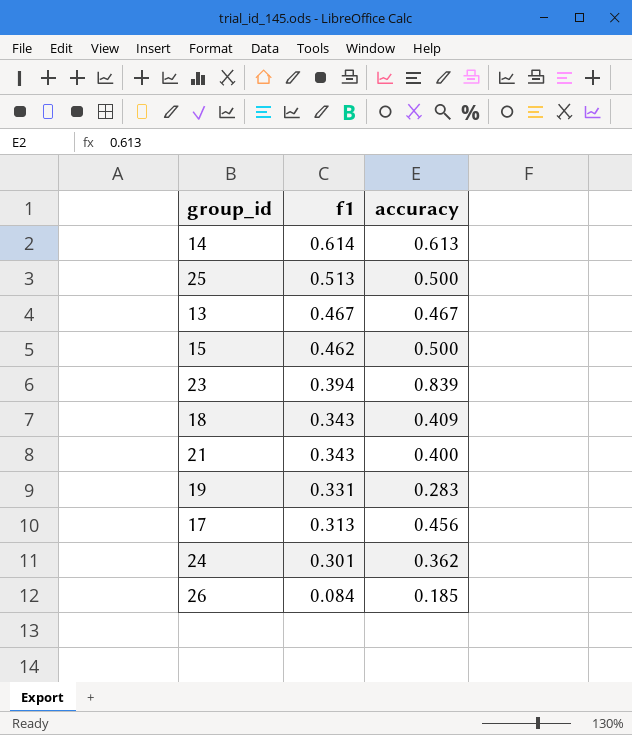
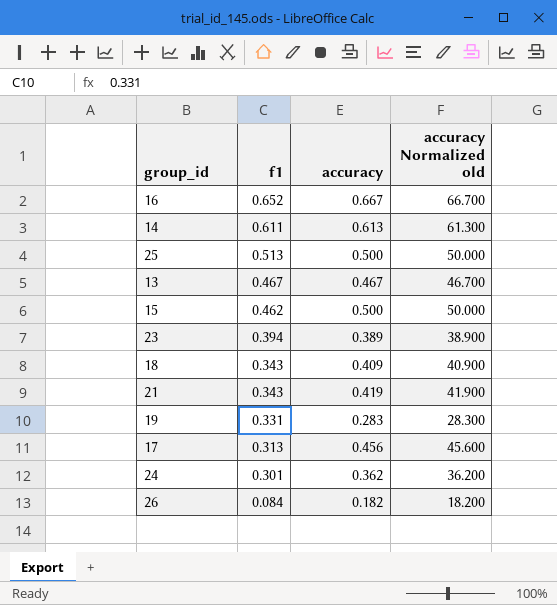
column accuracy Normalized old | formula: none -> [accuracy] * 100
row 16: none -> 0.652 | 0.667 | 66.700
14 | f1: 0.614 -> 0.611
23 | accuracy: 0.839 -> 0.389
21 | accuracy: 0.400 -> 0.419
26 | accuracy: 0.185 -> 0.182

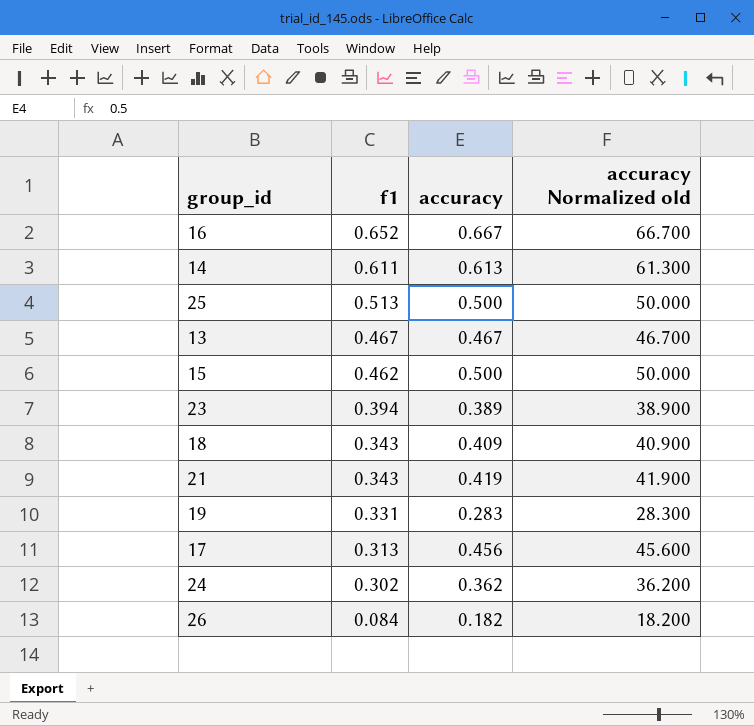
24 | f1: 0.301 -> 0.302

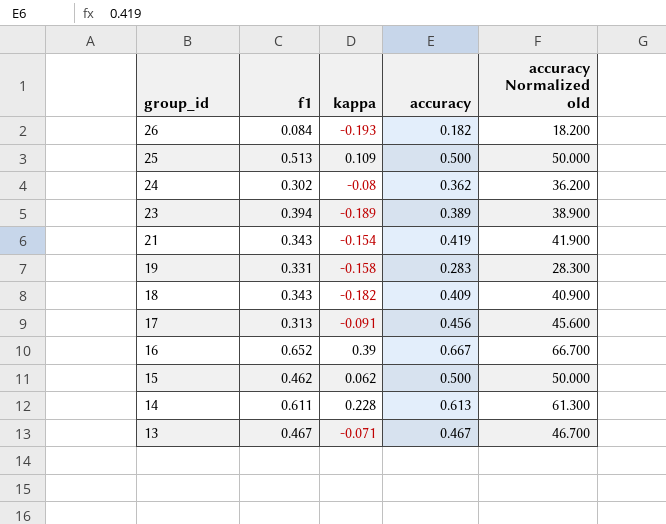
row order: f1 descending -> group_id descending
column kappa | position: none -> 3

